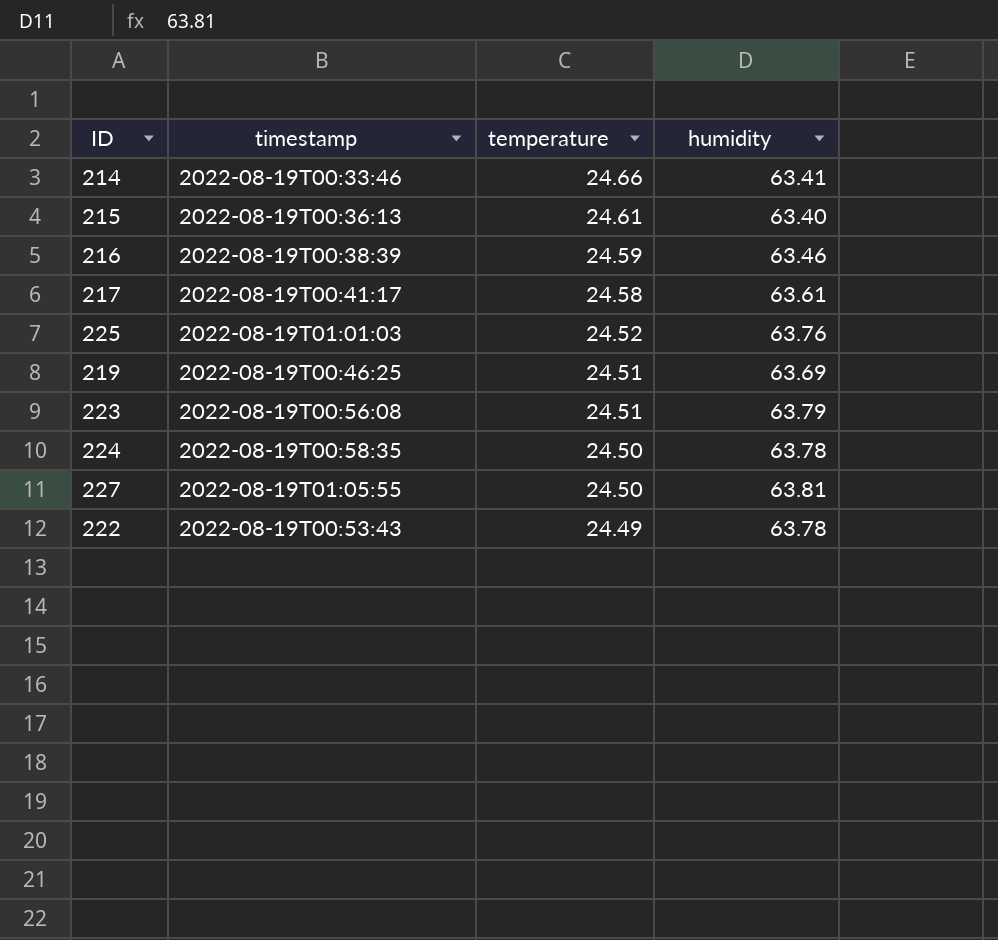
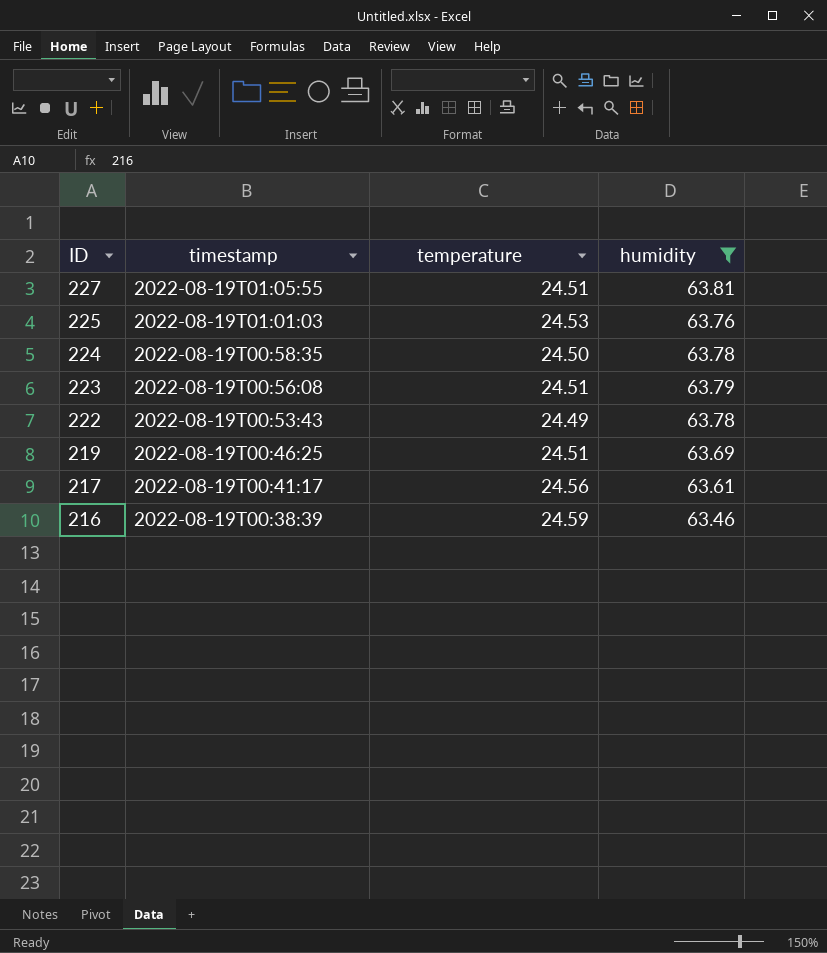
filter: none -> humidity >= 63.46
row order: temperature descending -> ID descending
227 | temperature: 24.50 -> 24.51
225 | temperature: 24.52 -> 24.53
217 | temperature: 24.58 -> 24.56

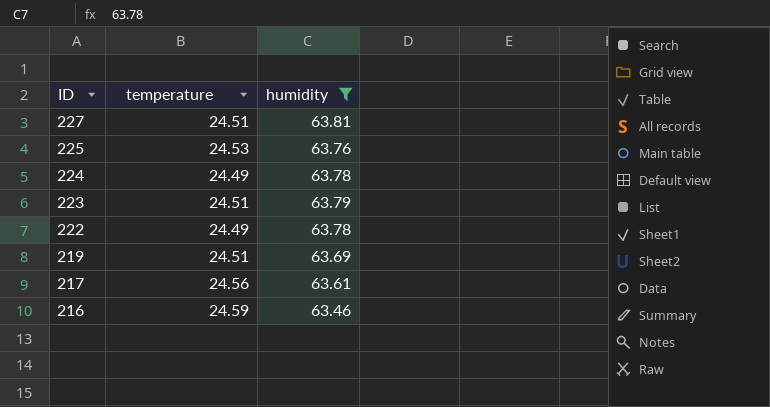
column timestamp | position: 2 -> none
224 | temperature: 24.50 -> 24.49

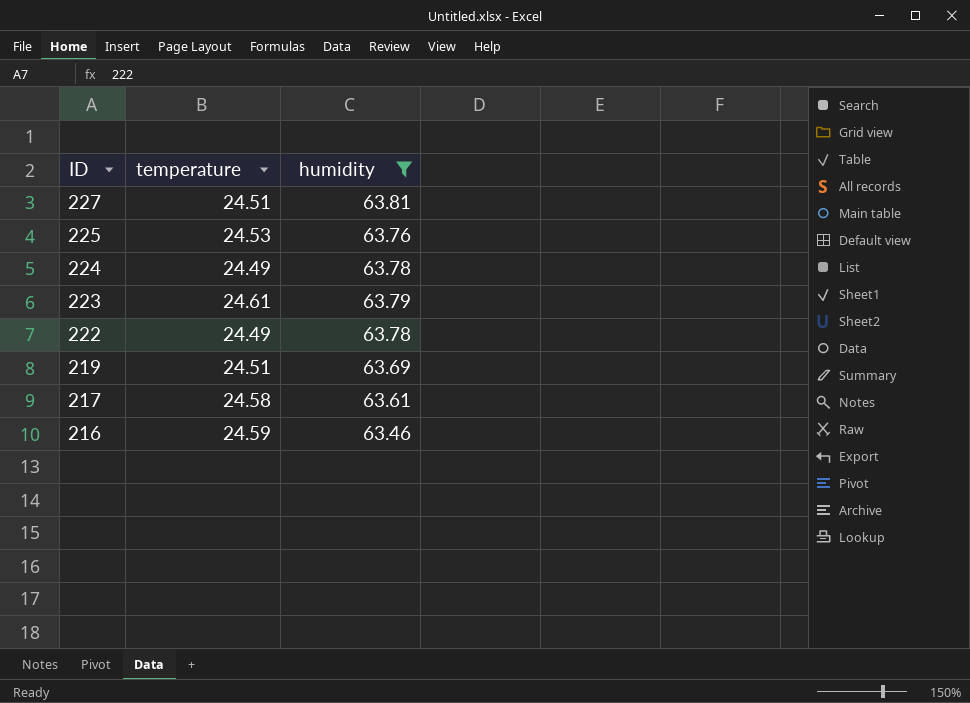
223 | temperature: 24.51 -> 24.61
217 | temperature: 24.56 -> 24.58

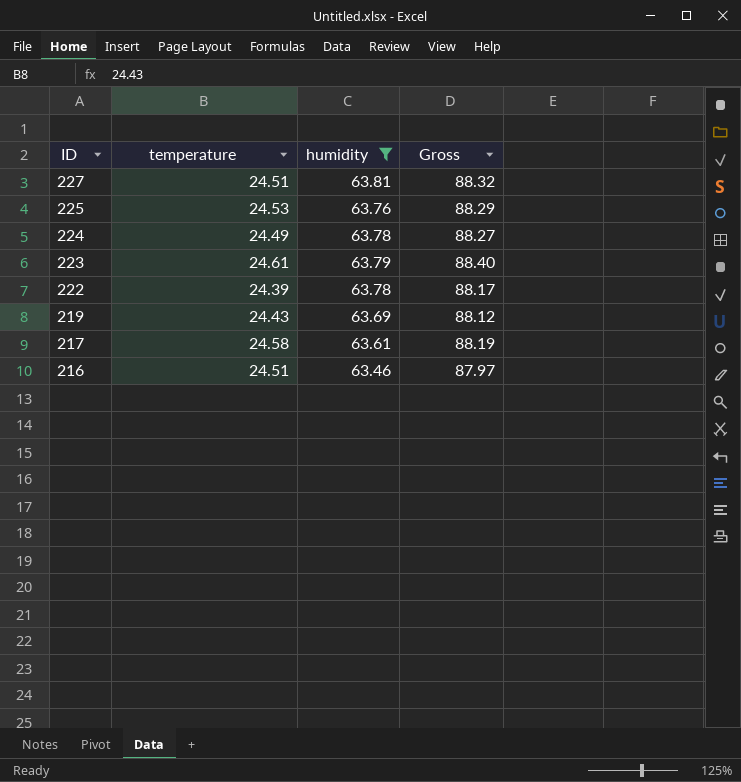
column Gross | formula: none -> [temperature] + [humidity]
222 | temperature: 24.49 -> 24.39
219 | temperature: 24.51 -> 24.43
216 | temperature: 24.59 -> 24.51

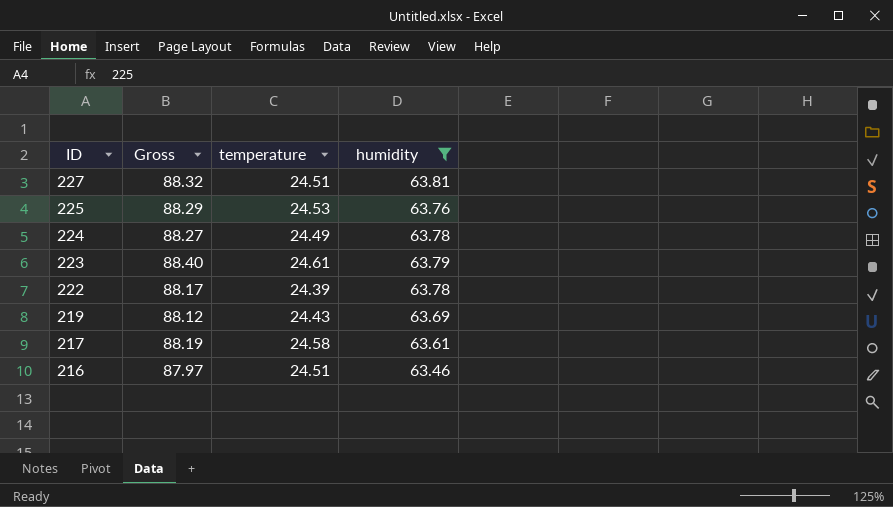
column Gross | position: 4 -> 2

